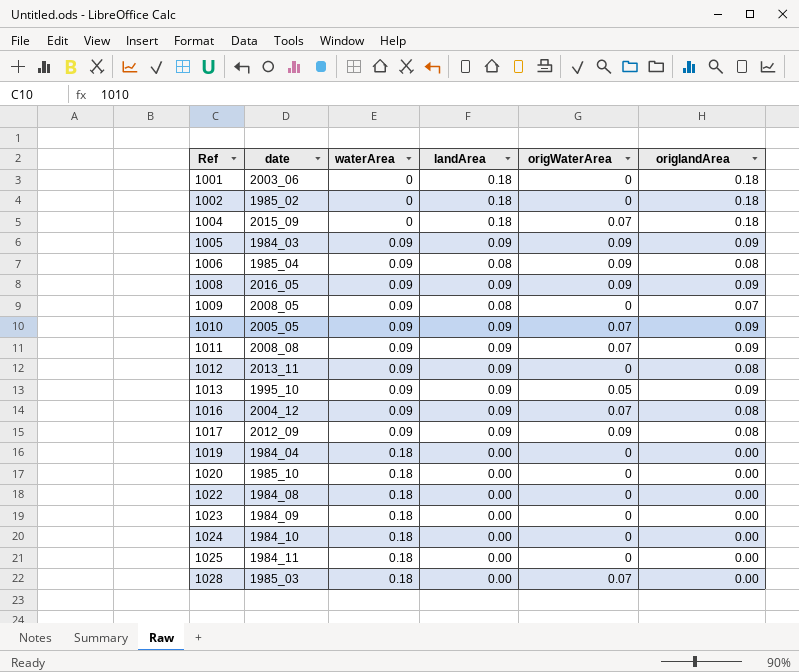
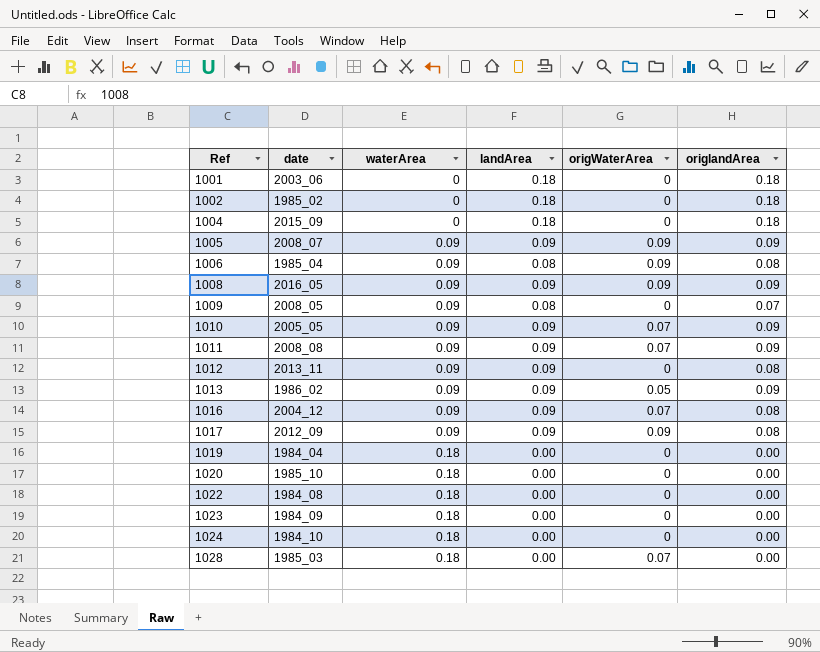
row 1025: 1984_11 | 0.18 | 0.00 | 0 | 0.00 -> none
1004 | origWaterArea: 0.07 -> 0
1005 | date: 1984_03 -> 2008_07
1013 | date: 1995_10 -> 1986_02

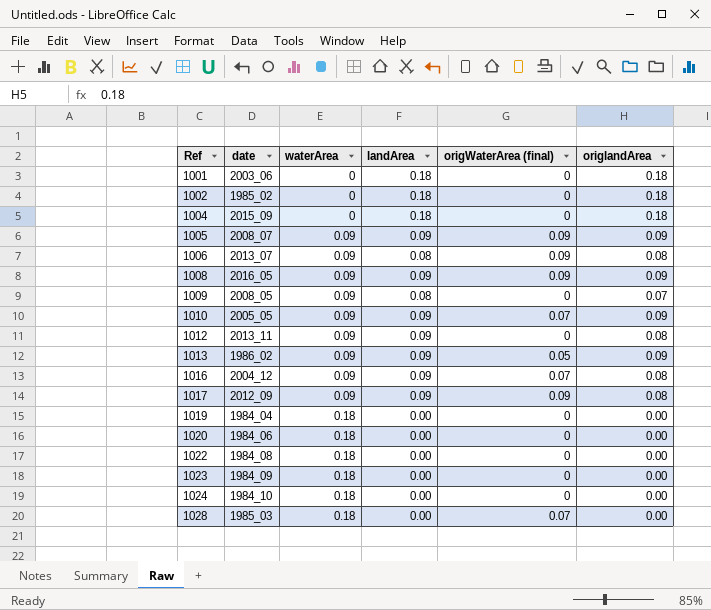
column name: origWaterArea -> origWaterArea (final)
row 1011: 2008_08 | 0.09 | 0.09 | 0.07 | 0.09 -> none
1006 | date: 1985_04 -> 2013_07
1020 | date: 1985_10 -> 1984_06

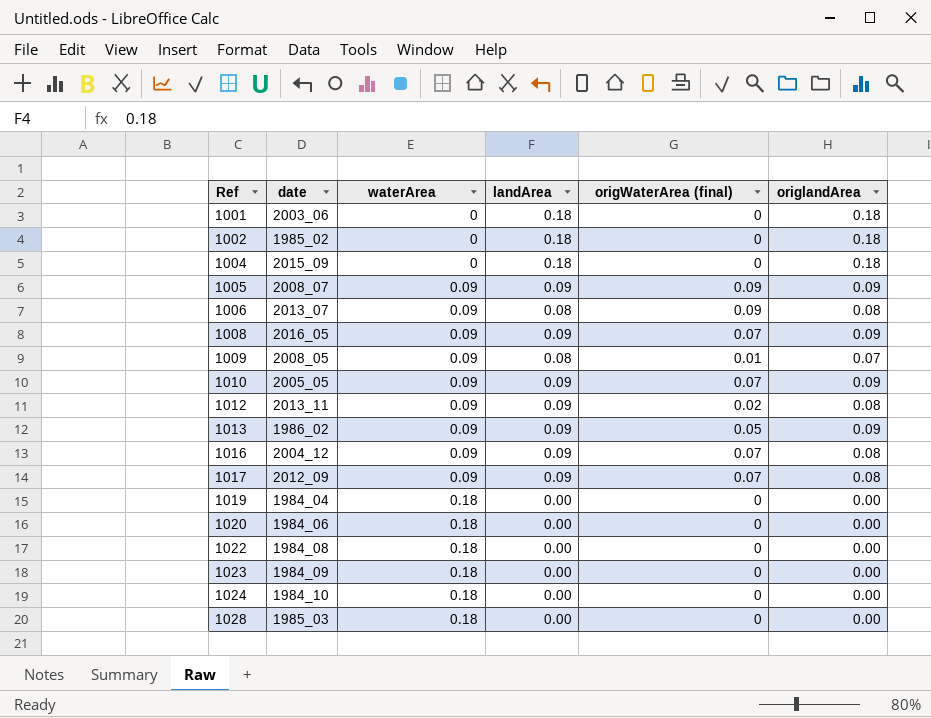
1008 | origWaterArea (final): 0.09 -> 0.07
1009 | origWaterArea (final): 0 -> 0.01
1012 | origWaterArea (final): 0 -> 0.02
1017 | origWaterArea (final): 0.09 -> 0.07
1028 | origWaterArea (final): 0.07 -> 0

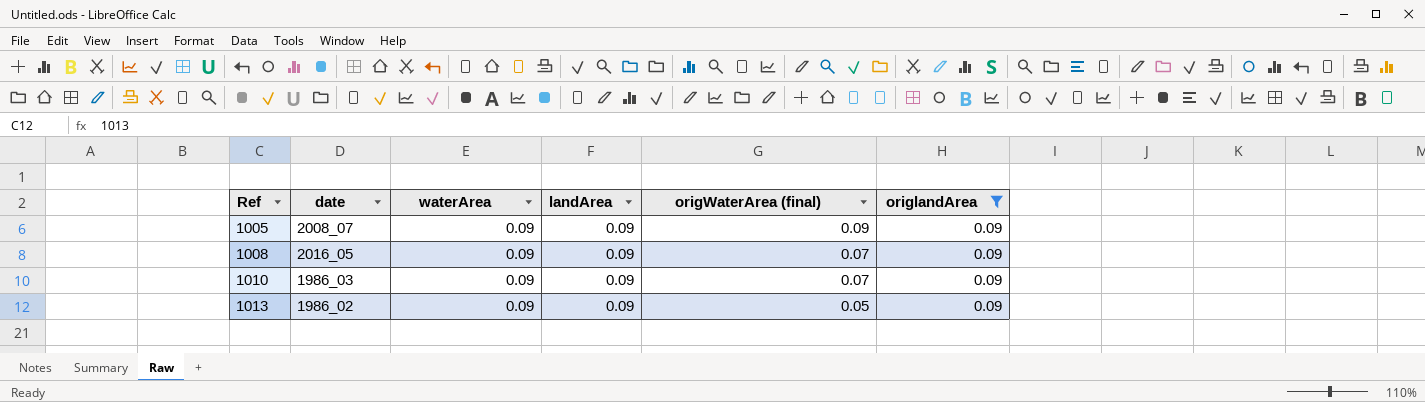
filter: none -> origlandArea = 0.09
1010 | date: 2005_05 -> 1986_03

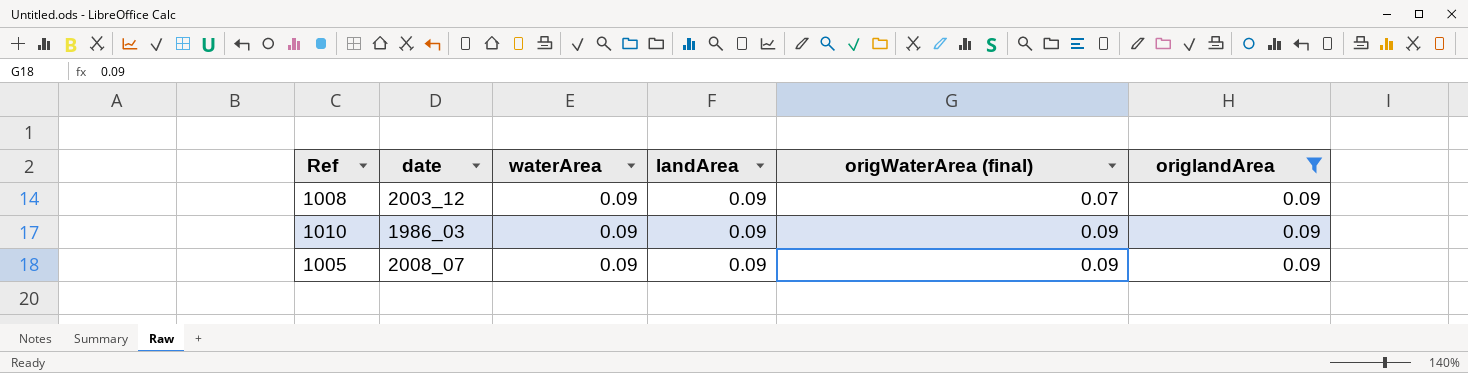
row order: Ref ascending -> origWaterArea (final) ascending
row 1013: 1986_02 | 0.09 | 0.09 | 0.05 | 0.09 -> none
1008 | date: 2016_05 -> 2003_12
1010 | origWaterArea (final): 0.07 -> 0.09

